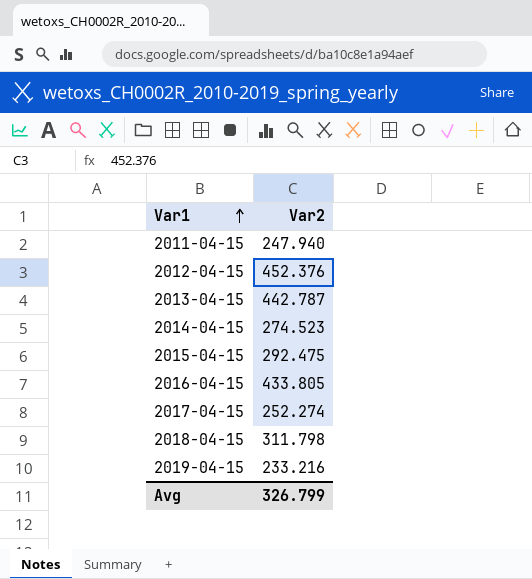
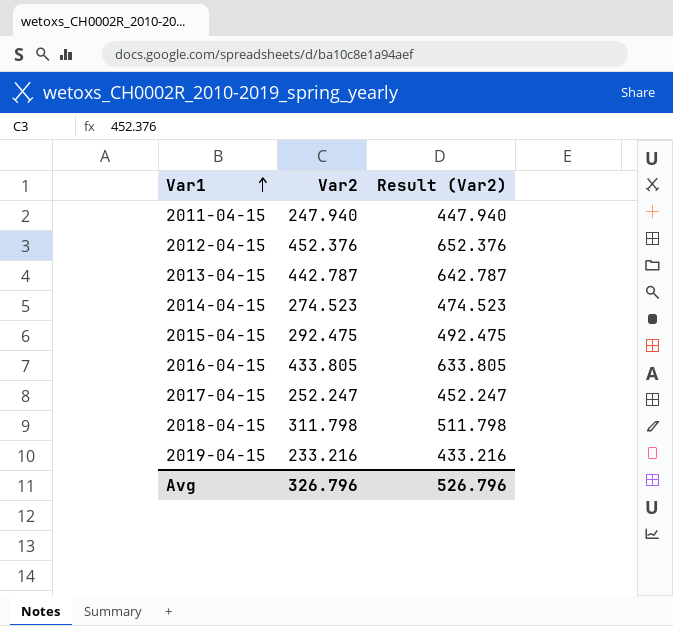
column Result (Var2) | formula: none -> [Var2] + 200
2017-04-15 | Var2: 252.274 -> 252.247
Avg | Var2: 326.799 -> 326.796

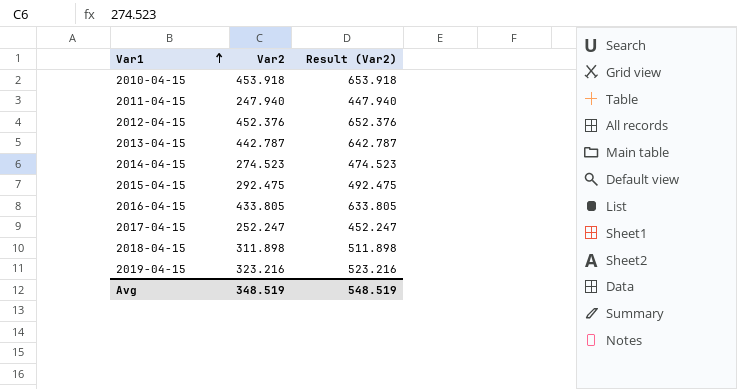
row 2010-04-15: none -> 453.918 | 653.918
2018-04-15 | Var2: 311.798 -> 311.898
2018-04-15 | Result (Var2): 511.798 -> 511.898
2019-04-15 | Var2: 233.216 -> 323.216
2019-04-15 | Result (Var2): 433.216 -> 523.216
Avg | Var2: 326.796 -> 348.519
Avg | Result (Var2): 526.796 -> 548.519

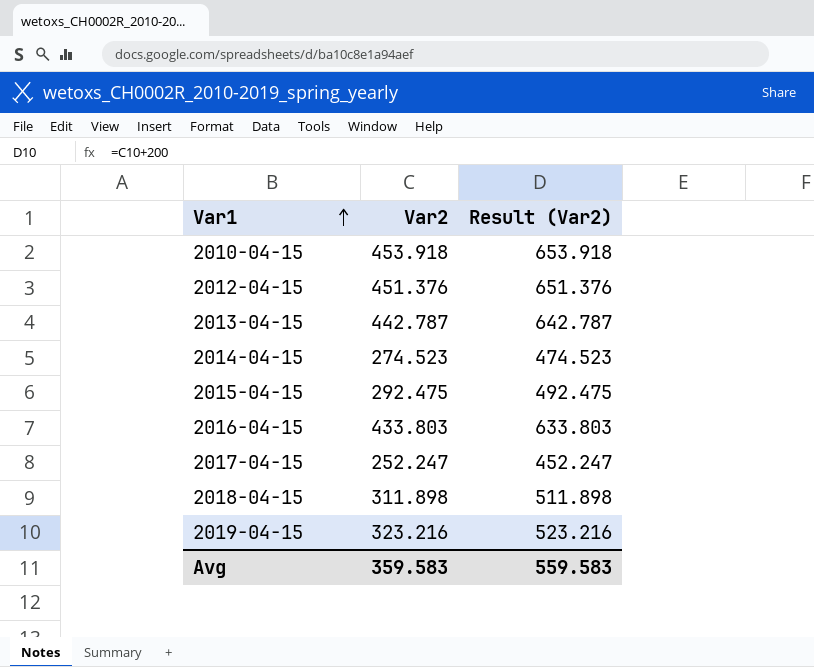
row 2011-04-15: 247.940 | 447.940 -> none
2012-04-15 | Var2: 452.376 -> 451.376
2012-04-15 | Result (Var2): 652.376 -> 651.376
2016-04-15 | Var2: 433.805 -> 433.803
2016-04-15 | Result (Var2): 633.805 -> 633.803
Avg | Var2: 348.519 -> 359.583
Avg | Result (Var2): 548.519 -> 559.583

